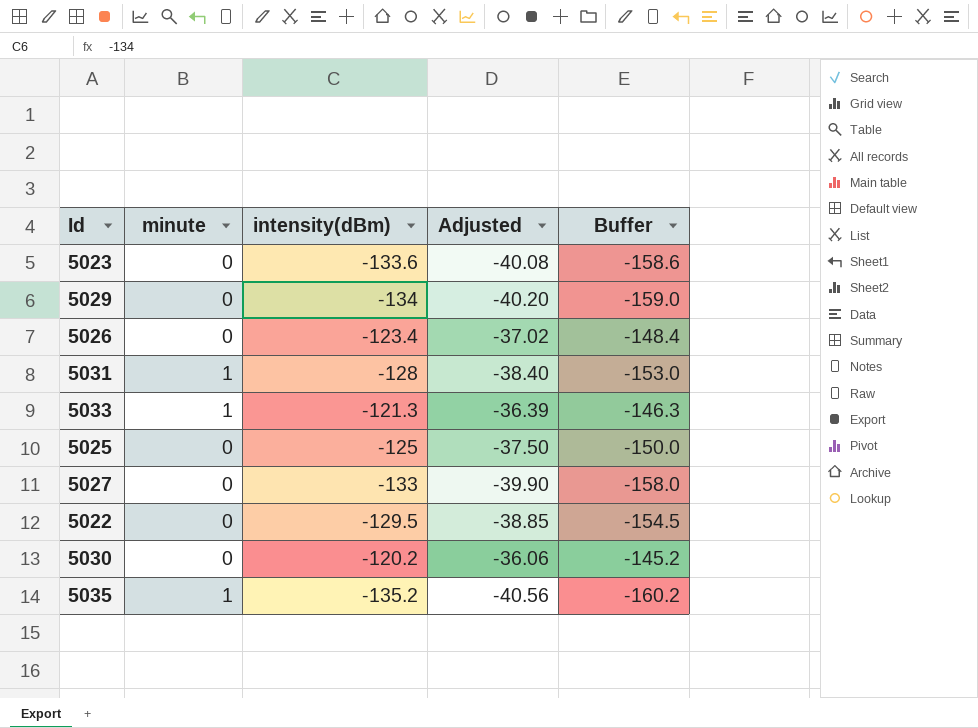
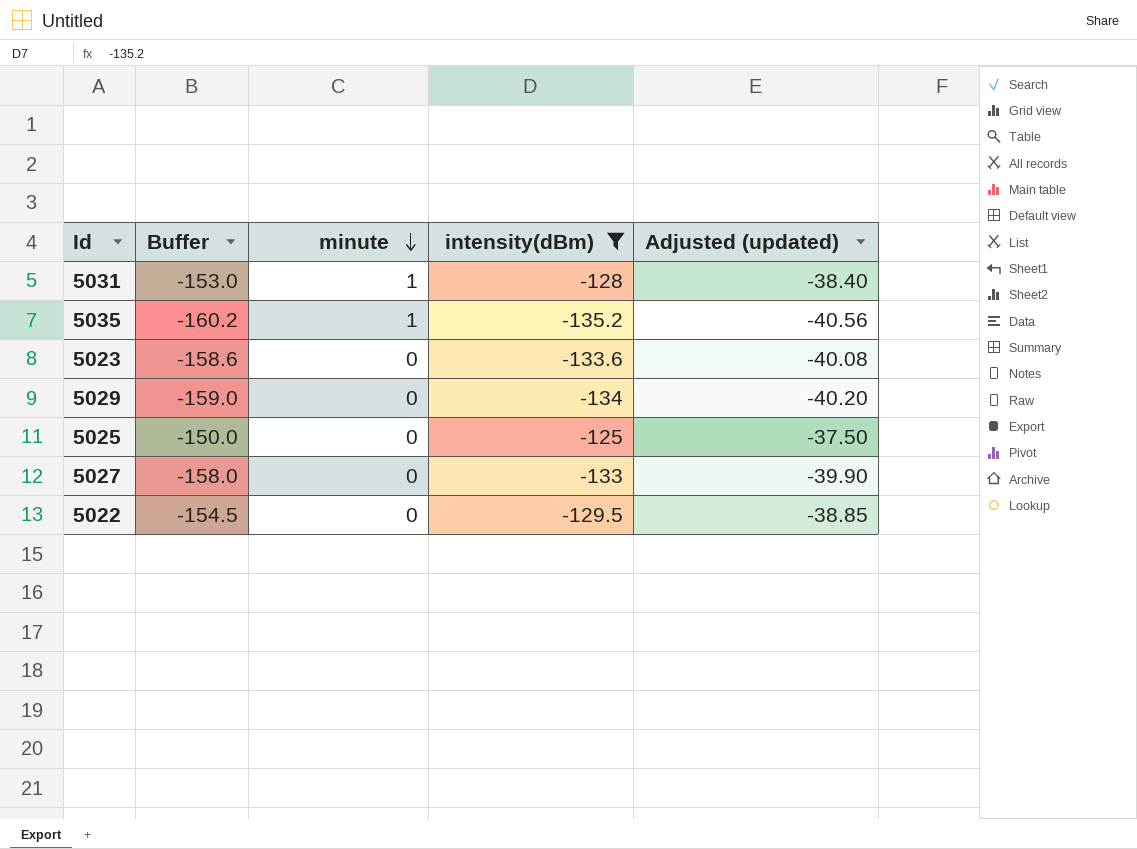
filter: none -> intensity(dBm) <= -125
row order: none -> minute descending
column Buffer | position: 5 -> 2
column name: Adjusted -> Adjusted (updated)

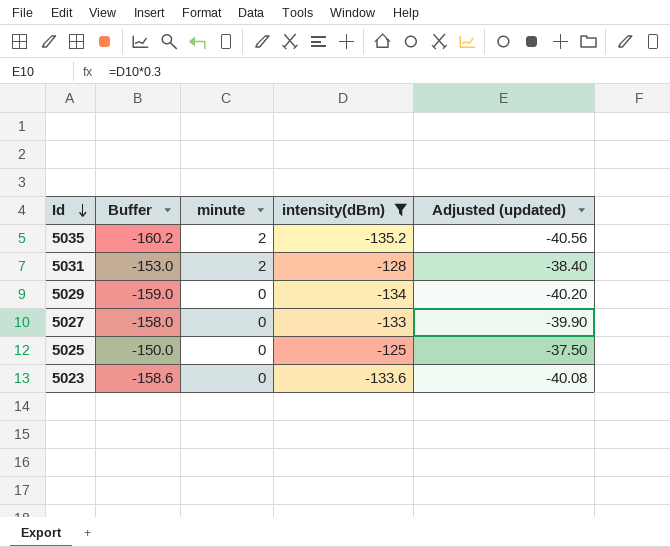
row order: minute descending -> Id descending
row 5022: -154.5 | 0 | -129.5 | -38.85 -> none
5035 | minute: 1 -> 2
5031 | minute: 1 -> 2

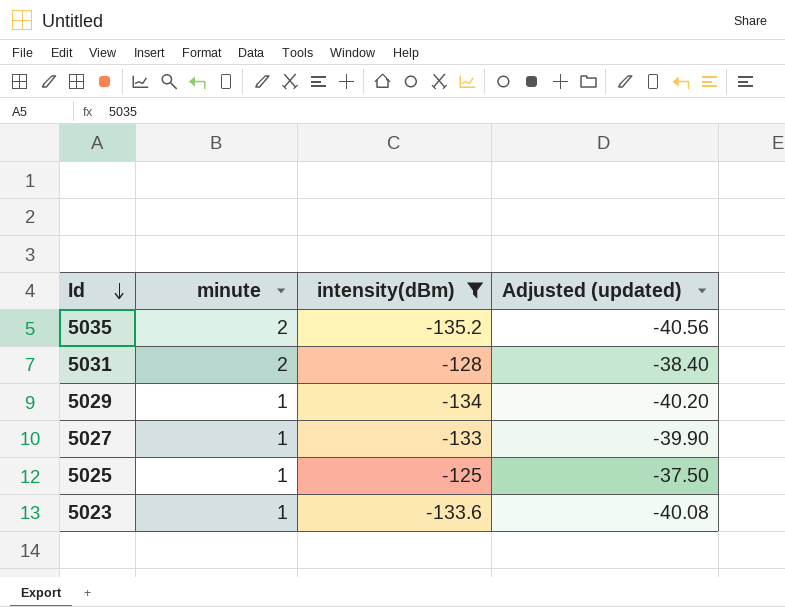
column Buffer | formula: [intensity(dBm)] - 25 -> none
5029 | minute: 0 -> 1
5027 | minute: 0 -> 1
5025 | minute: 0 -> 1
5023 | minute: 0 -> 1

